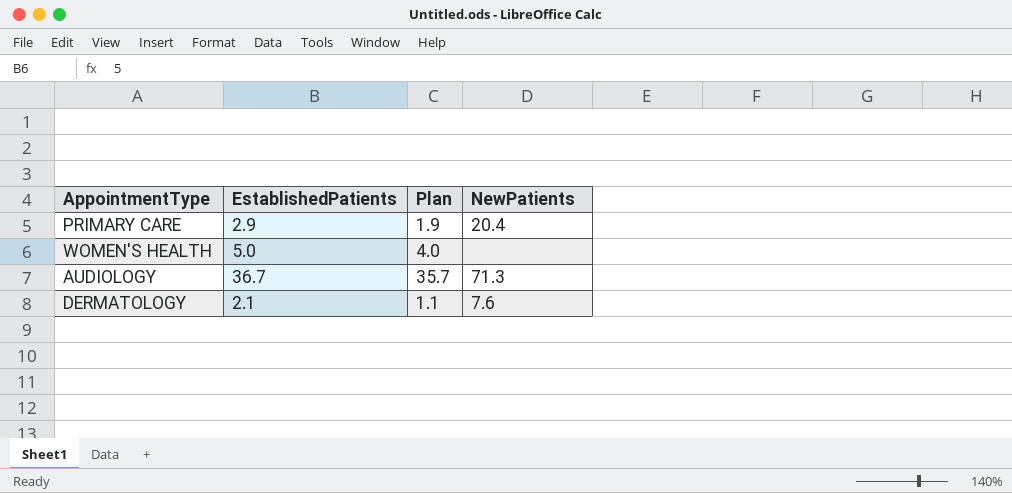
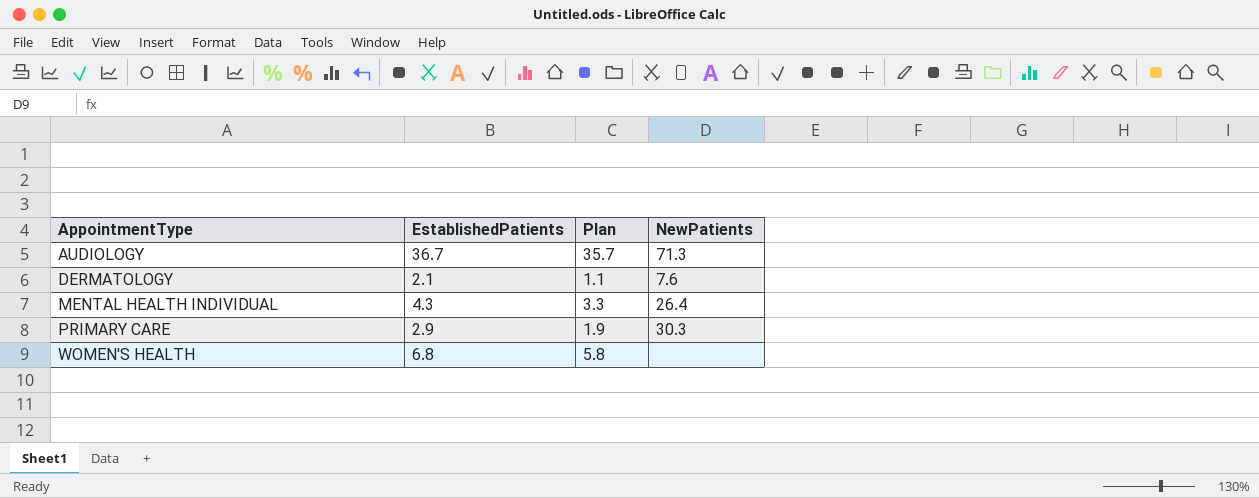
row order: none -> AppointmentType ascending
row MENTAL HEALTH INDIVIDUAL: none -> 4.3 | 3.3 | 26.4
PRIMARY CARE | NewPatients: 20.4 -> 30.3
WOMEN'S HEALTH | EstablishedPatients: 5.0 -> 6.8
WOMEN'S HEALTH | Plan: 4.0 -> 5.8

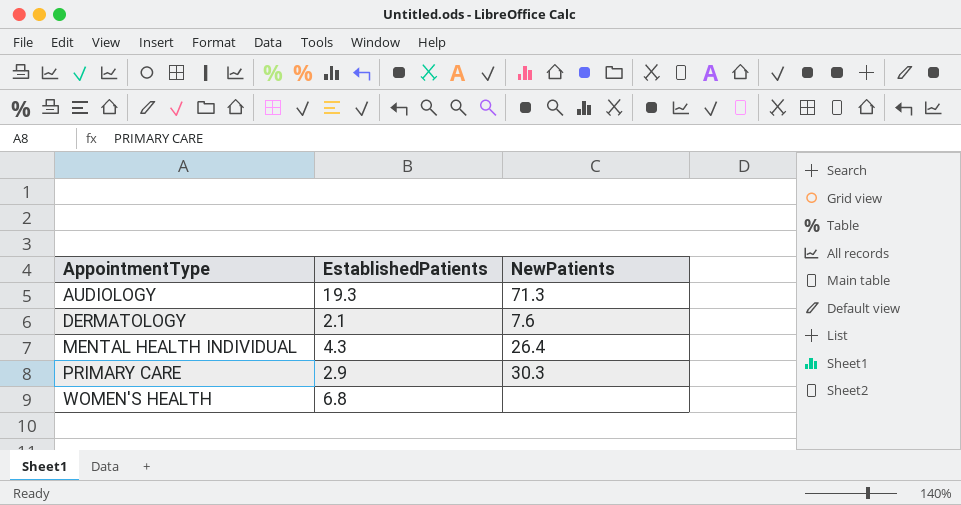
column Plan | formula: [EstablishedPatients] - 1 -> none
AUDIOLOGY | EstablishedPatients: 36.7 -> 19.3

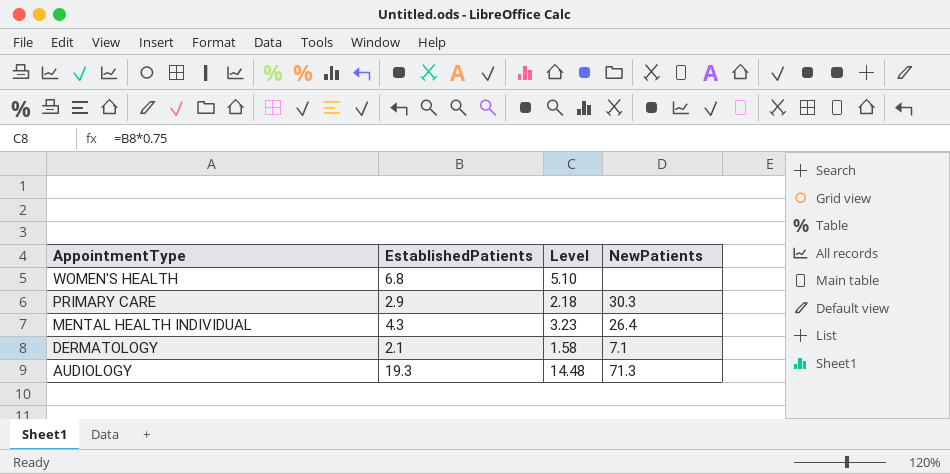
row order: AppointmentType ascending -> AppointmentType descending
column Level | formula: none -> [EstablishedPatients] * 0.75
DERMATOLOGY | NewPatients: 7.6 -> 7.1

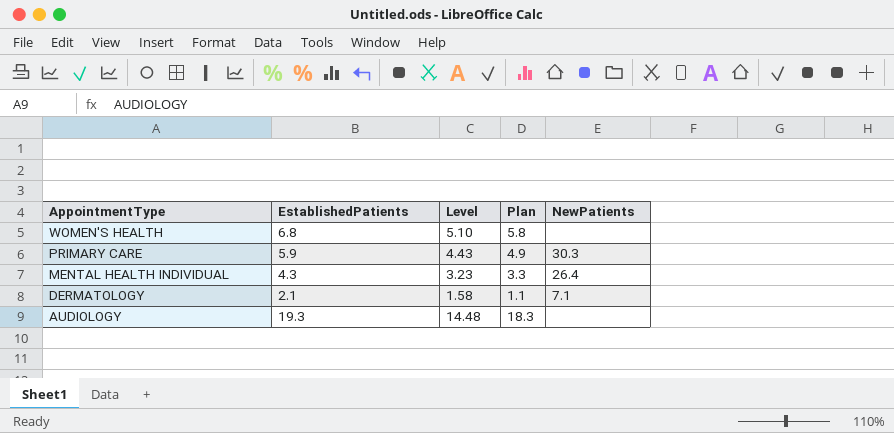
column Plan | formula: none -> [EstablishedPatients] - 1
PRIMARY CARE | EstablishedPatients: 2.9 -> 5.9
PRIMARY CARE | Level: 2.18 -> 4.43
AUDIOLOGY | NewPatients: 71.3 -> none

